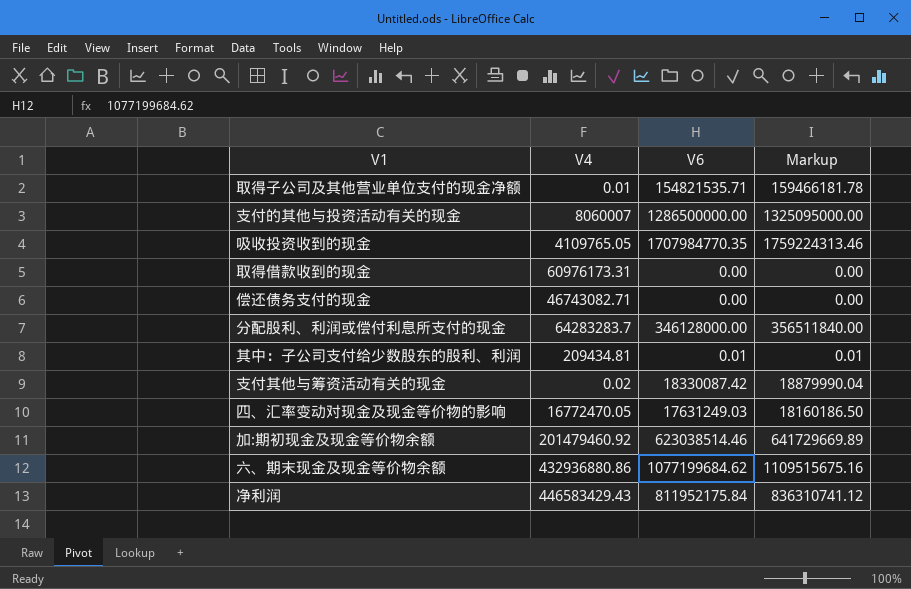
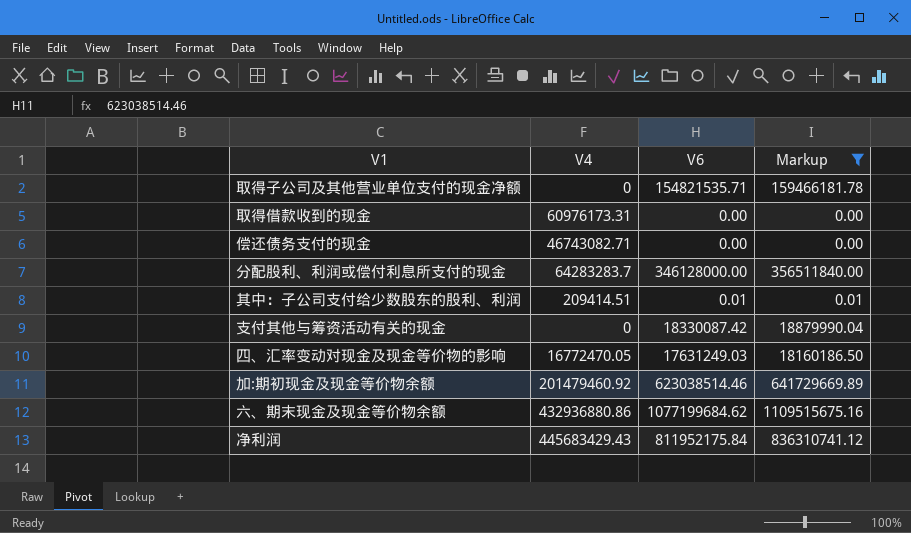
filter: none -> Markup <= 1109515675.16
取得子公司及其他营业单位支付的现金净额 | V4: 0.01 -> 0
其中：子公司支付给少数股东的股利、利润 | V4: 209434.81 -> 209414.51
支付其他与筹资活动有关的现金 | V4: 0.02 -> 0
净利润 | V4: 446583429.43 -> 445683429.43

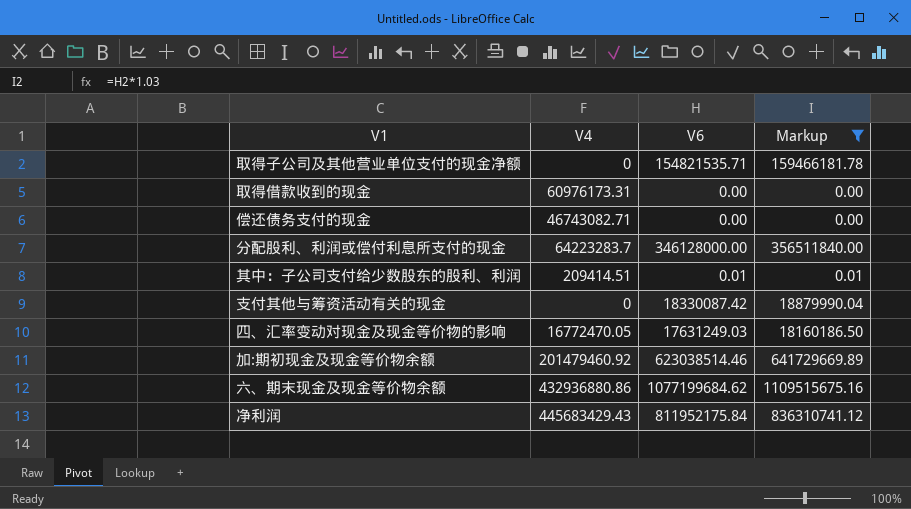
分配股利、利润或偿付利息所支付的现金 | V4: 64283283.7 -> 64223283.7

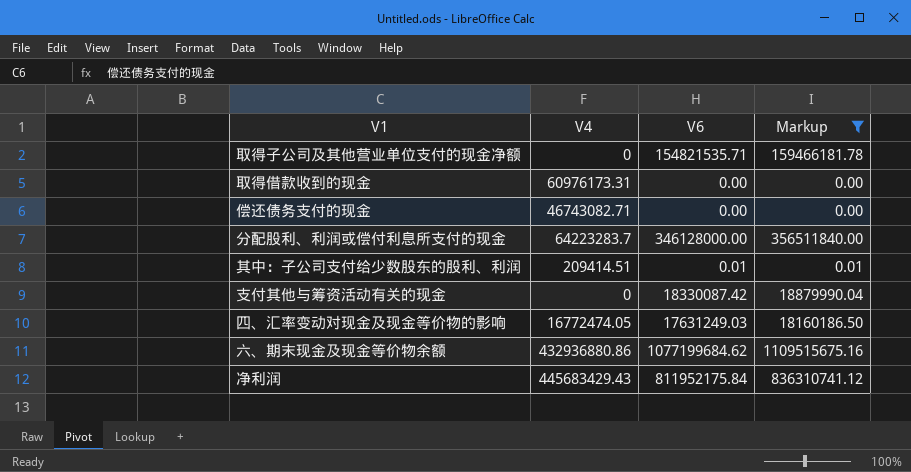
row 加:期初现金及现金等价物余额: 201479460.92 | 623038514.46 | 641729669.89 -> none
四、汇率变动对现金及现金等价物的影响 | V4: 16772470.05 -> 16772474.05

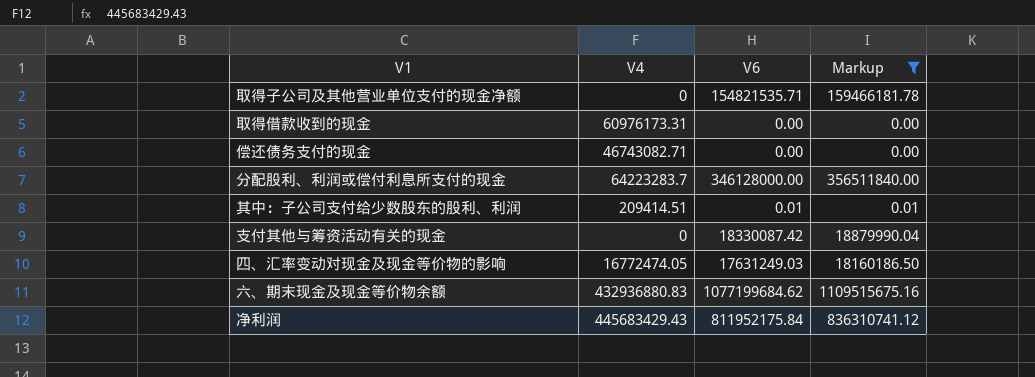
六、期末现金及现金等价物余额 | V4: 432936880.86 -> 432936880.83

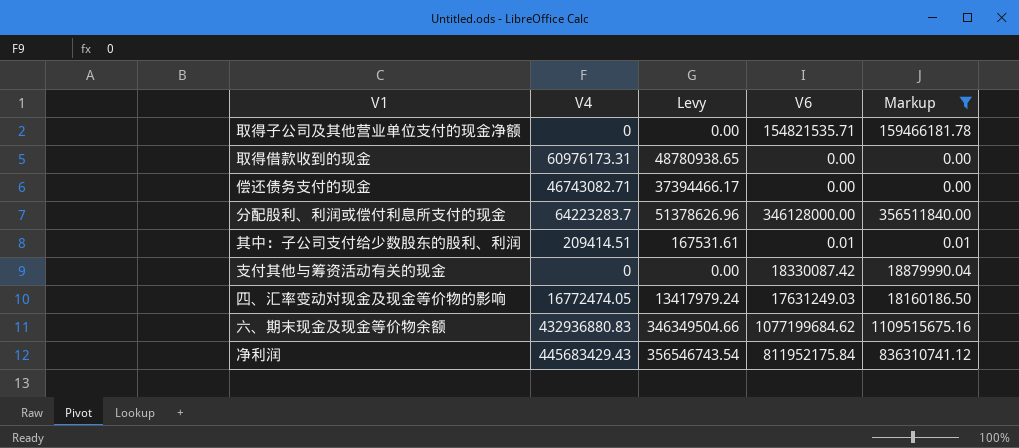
column Levy | formula: none -> [V4] * 0.8

